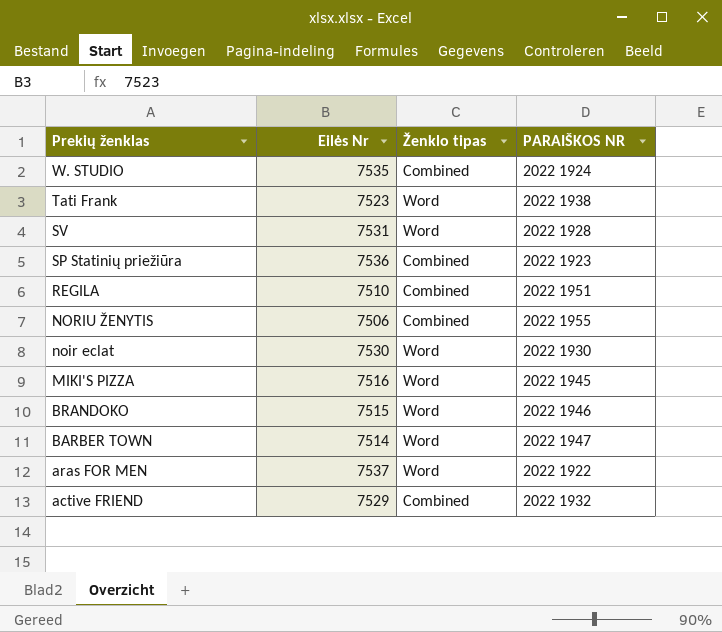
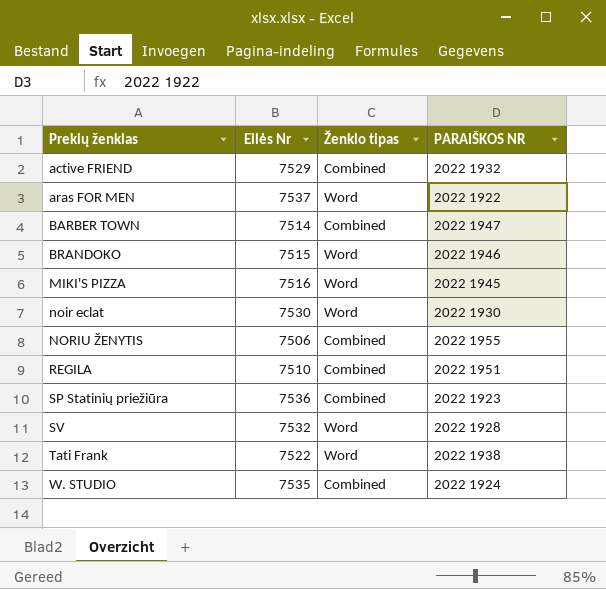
row order: Prekių ženklas descending -> Prekių ženklas ascending
BARBER TOWN | Ženklo tipas: Word -> Combined
SV | Eilės Nr: 7531 -> 7532
Tati Frank | Eilės Nr: 7523 -> 7522

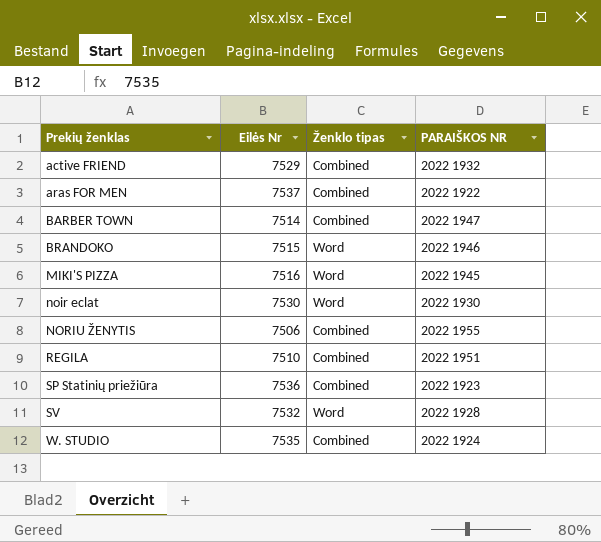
row Tati Frank: 7522 | Word | 2022 1938 -> none
aras FOR MEN | Ženklo tipas: Word -> Combined

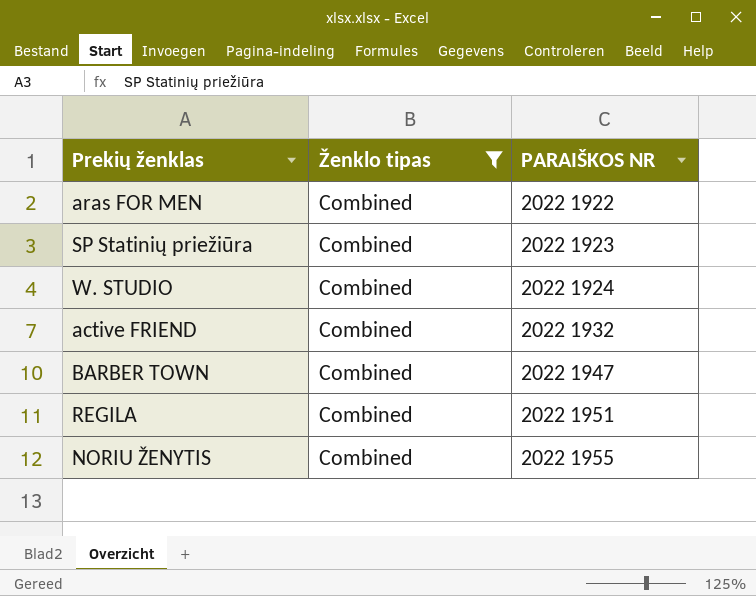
filter: none -> Ženklo tipas = Combined
row order: Prekių ženklas ascending -> PARAIŠKOS NR ascending
column Eilės Nr | position: 2 -> none

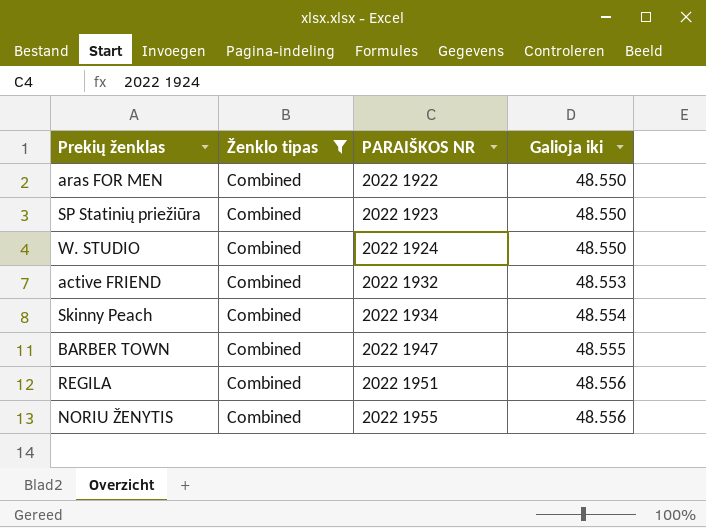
column Galioja iki | position: none -> 4
row Skinny Peach: none -> Combined | 2022 1934 | 48.554

